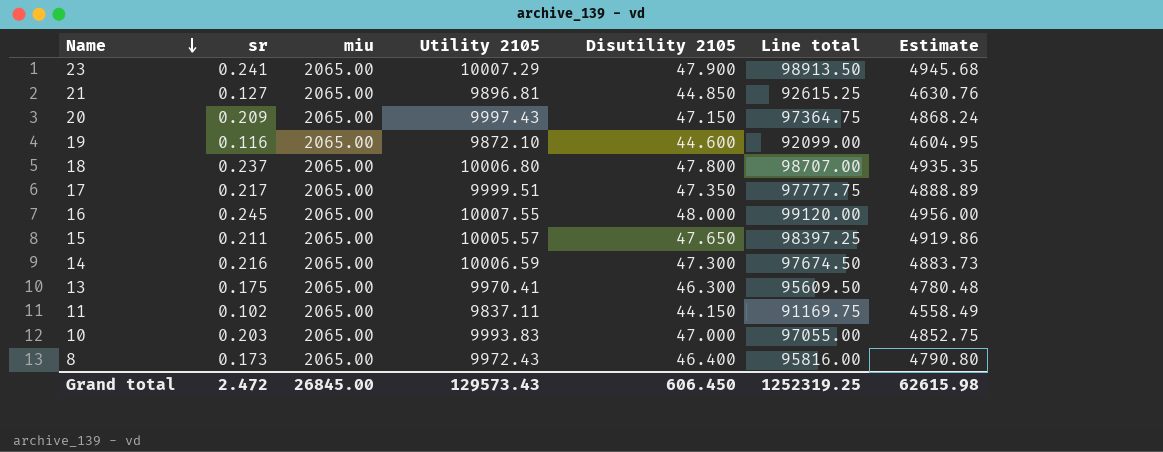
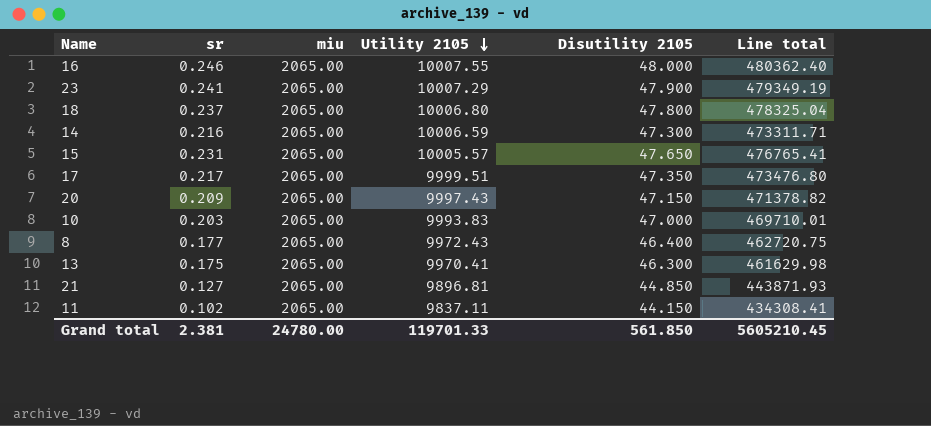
row order: Name descending -> Utility 2105 descending
column Estimate | formula: [Line total] * 0.05 -> none
column Line total | formula: [miu] * [Disutility 2105] -> [Utility 2105] * [Disutility 2105]
row 19: 0.116 | 2065.00 | 9872.10 | 44.600 | 92099.00 | 4604.95 -> none
16 | sr: 0.245 -> 0.246
15 | sr: 0.211 -> 0.231
8 | sr: 0.173 -> 0.177
Grand total | sr: 2.472 -> 2.381
Grand total | miu: 26845.00 -> 24780.00
Grand total | Utility 2105: 129573.43 -> 119701.33
Grand total | Disutility 2105: 606.450 -> 561.850
Grand total | Line total: 1252319.25 -> 5605210.45

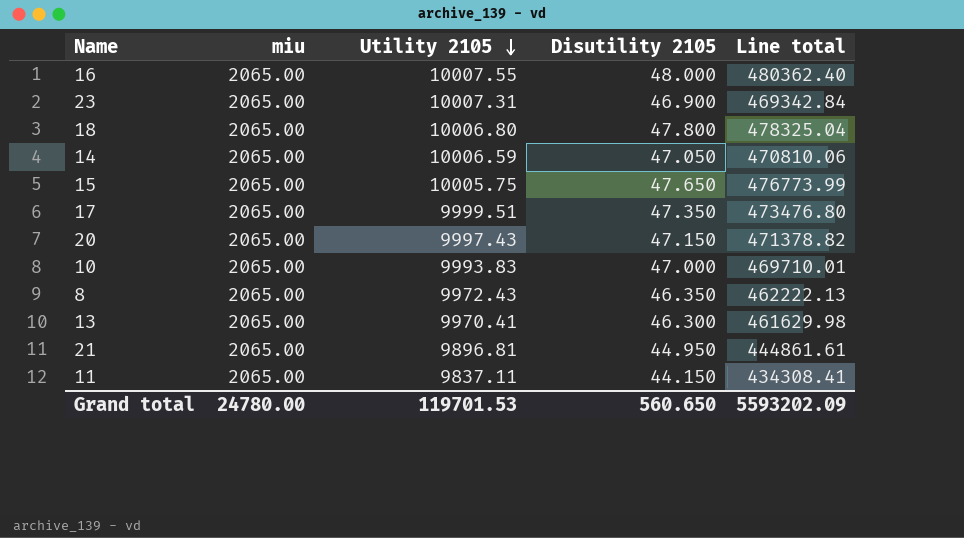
column sr | position: 2 -> none
23 | Utility 2105: 10007.29 -> 10007.31
23 | Disutility 2105: 47.900 -> 46.900
23 | Line total: 479349.19 -> 469342.84
14 | Disutility 2105: 47.300 -> 47.050
14 | Line total: 473311.71 -> 470810.06
15 | Utility 2105: 10005.57 -> 10005.75
15 | Line total: 476765.41 -> 476773.99
8 | Disutility 2105: 46.400 -> 46.350
8 | Line total: 462720.75 -> 462222.13
21 | Disutility 2105: 44.850 -> 44.950
21 | Line total: 443871.93 -> 444861.61
Grand total | Utility 2105: 119701.33 -> 119701.53
Grand total | Disutility 2105: 561.850 -> 560.650
Grand total | Line total: 5605210.45 -> 5593202.09

